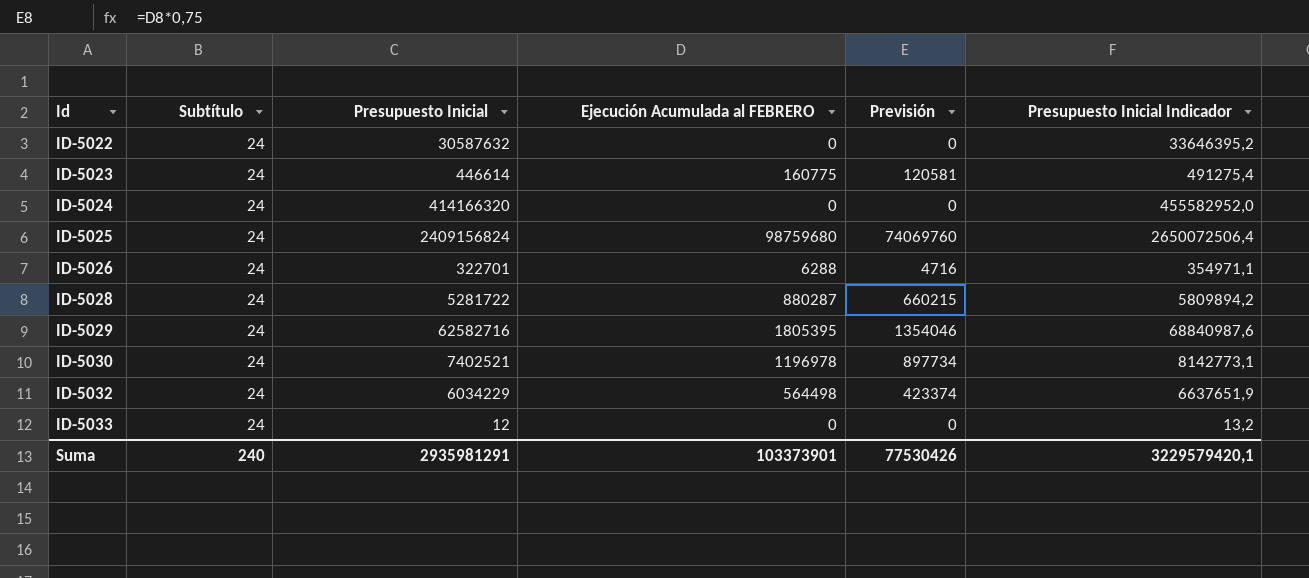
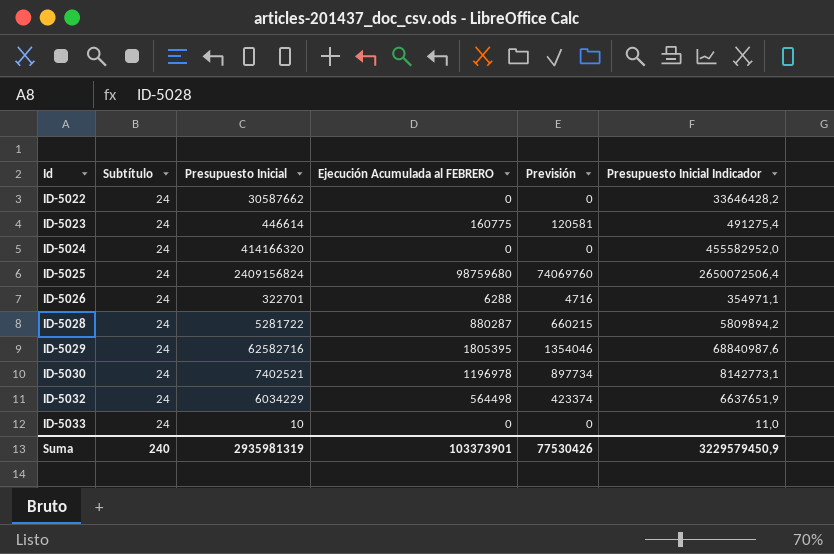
ID-5022 | Presupuesto Inicial: 30587632 -> 30587662
ID-5022 | Presupuesto Inicial Indicador: 33646395,2 -> 33646428,2
ID-5033 | Presupuesto Inicial: 12 -> 10
ID-5033 | Presupuesto Inicial Indicador: 13,2 -> 11,0
Suma | Presupuesto Inicial: 2935981291 -> 2935981319
Suma | Presupuesto Inicial Indicador: 3229579420,1 -> 3229579450,9

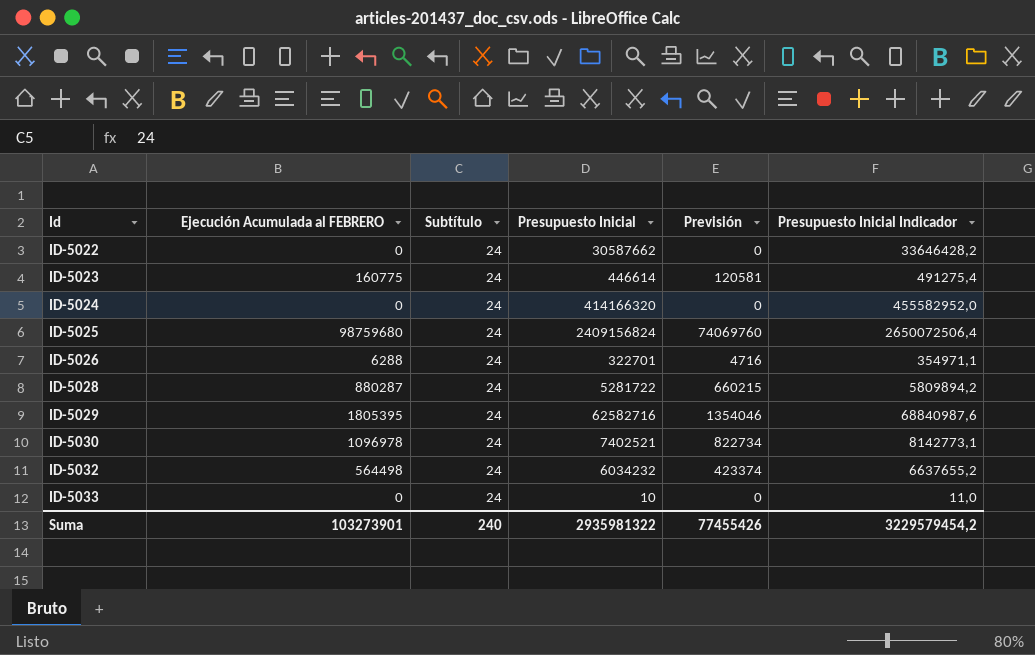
column Ejecución Acumulada al FEBRERO | position: 4 -> 2
ID-5030 | Ejecución Acumulada al FEBRERO: 1196978 -> 1096978
ID-5030 | Previsión: 897734 -> 822734
ID-5032 | Presupuesto Inicial: 6034229 -> 6034232
ID-5032 | Presupuesto Inicial Indicador: 6637651,9 -> 6637655,2
Suma | Ejecución Acumulada al FEBRERO: 103373901 -> 103273901
Suma | Presupuesto Inicial: 2935981319 -> 2935981322
Suma | Previsión: 77530426 -> 77455426
Suma | Presupuesto Inicial Indicador: 3229579450,9 -> 3229579454,2

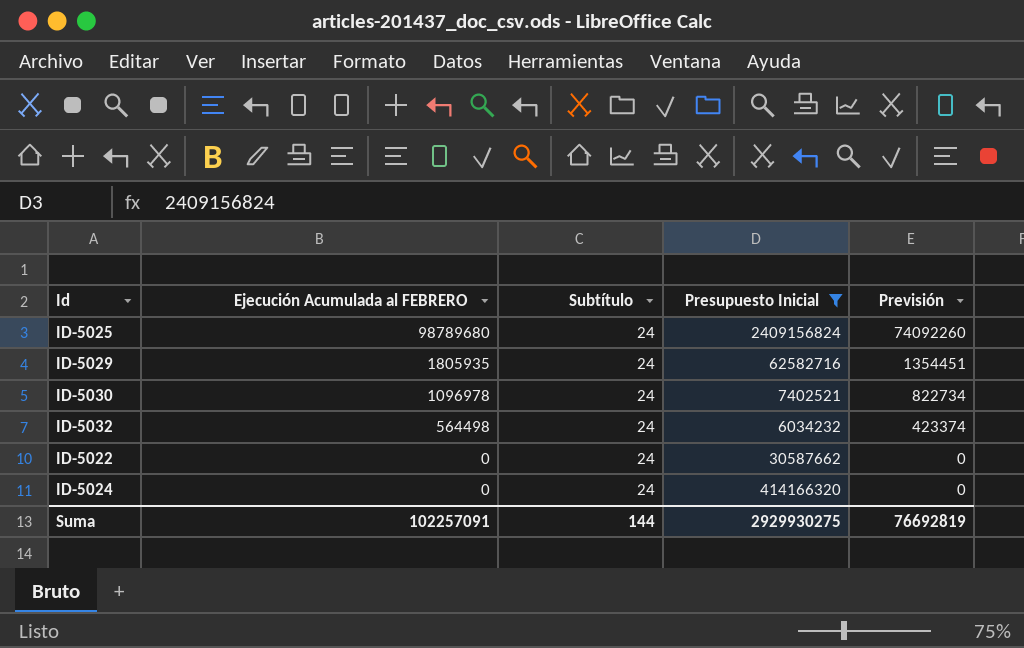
filter: none -> Presupuesto Inicial >= 6034232
row order: Id ascending -> Ejecución Acumulada al FEBRERO descending
column Presupuesto Inicial Indicador | formula: [Presupuesto Inicial] * 1,1 -> none
ID-5025 | Ejecución Acumulada al FEBRERO: 98759680 -> 98789680
ID-5025 | Previsión: 74069760 -> 74092260
ID-5029 | Ejecución Acumulada al FEBRERO: 1805395 -> 1805935
ID-5029 | Previsión: 1354046 -> 1354451
Suma | Ejecución Acumulada al FEBRERO: 103273901 -> 102257091
Suma | Subtítulo: 240 -> 144
Suma | Presupuesto Inicial: 2935981322 -> 2929930275
Suma | Previsión: 77455426 -> 76692819

